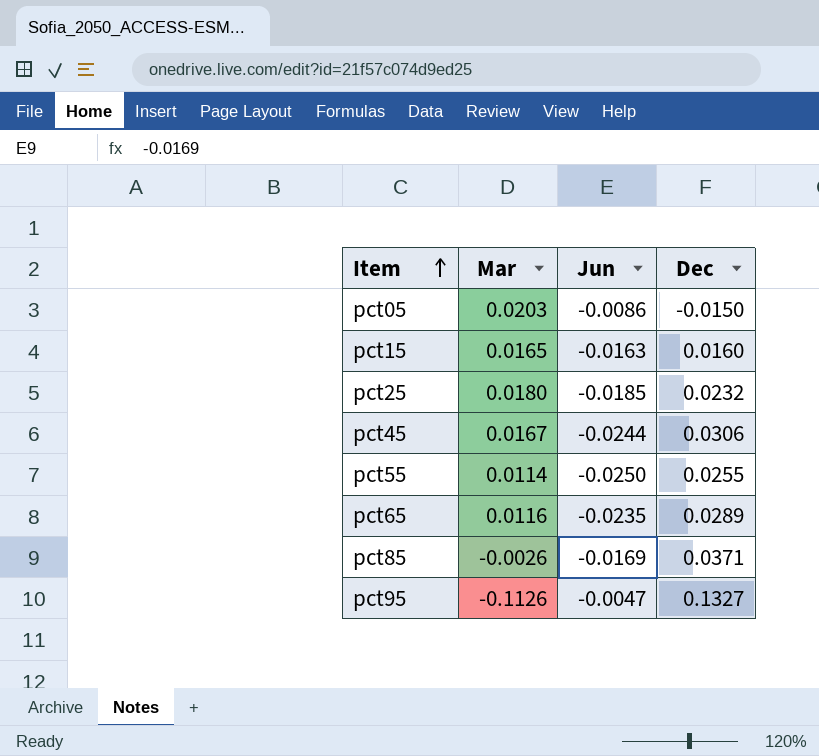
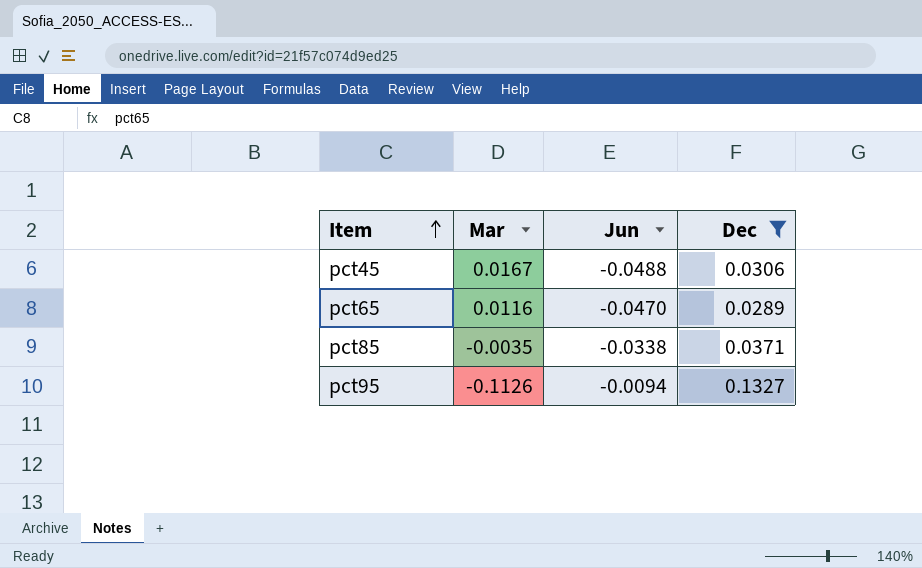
filter: none -> Dec >= 0.0289
pct45 | Jun: -0.0244 -> -0.0488
pct65 | Jun: -0.0235 -> -0.0470
pct85 | Mar: -0.0026 -> -0.0035
pct85 | Jun: -0.0169 -> -0.0338
pct95 | Jun: -0.0047 -> -0.0094

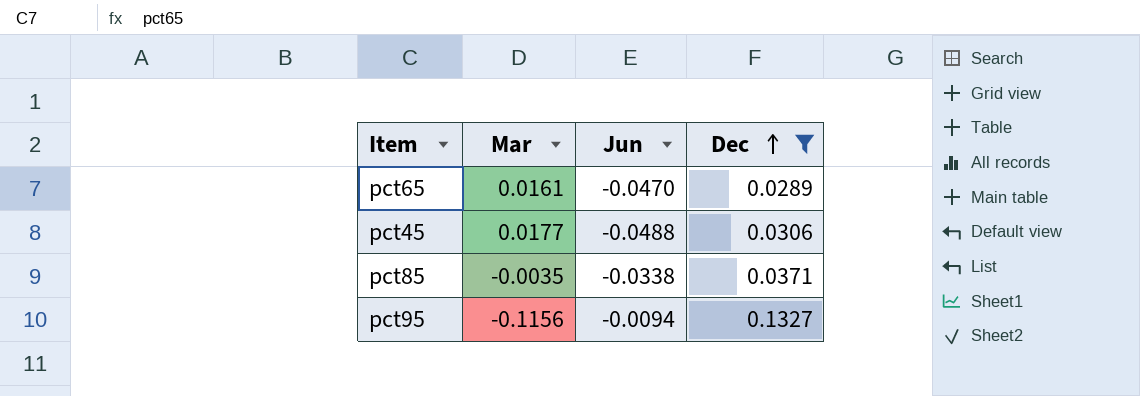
row order: Item ascending -> Dec ascending
pct65 | Mar: 0.0116 -> 0.0161
pct45 | Mar: 0.0167 -> 0.0177
pct95 | Mar: -0.1126 -> -0.1156

